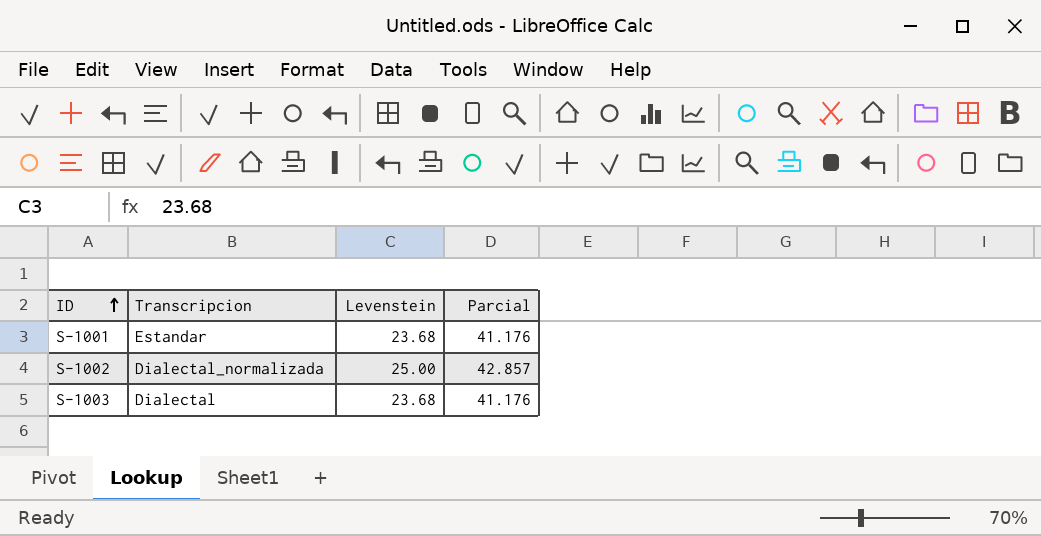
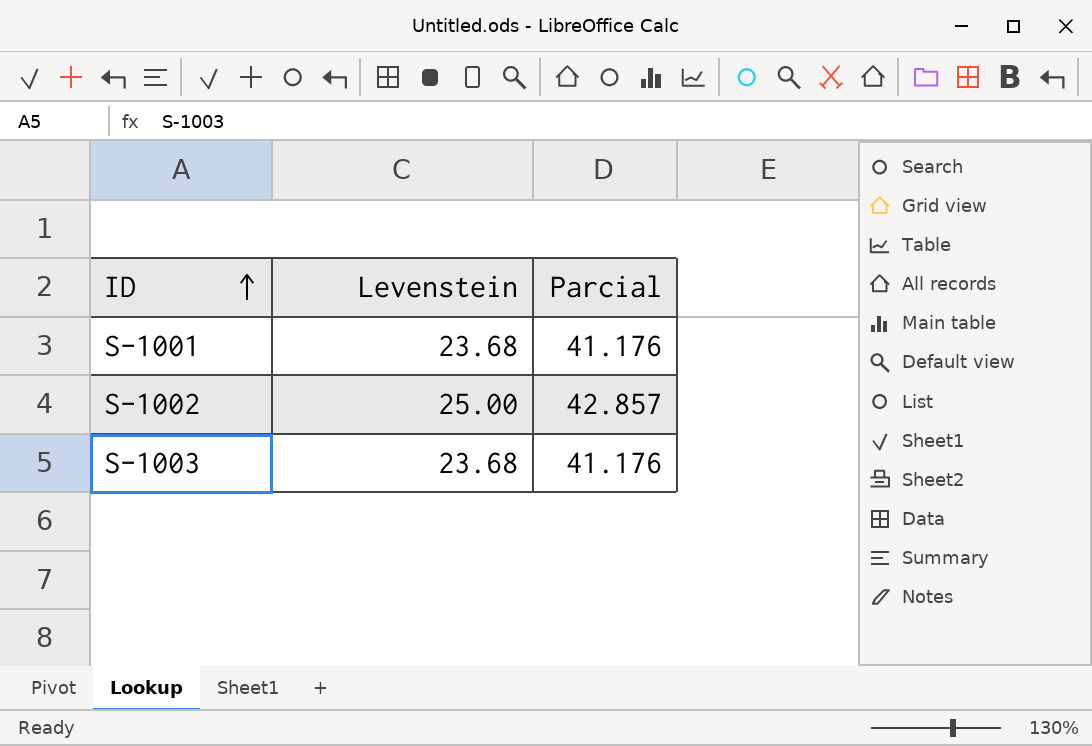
column Transcripcion | position: 2 -> none

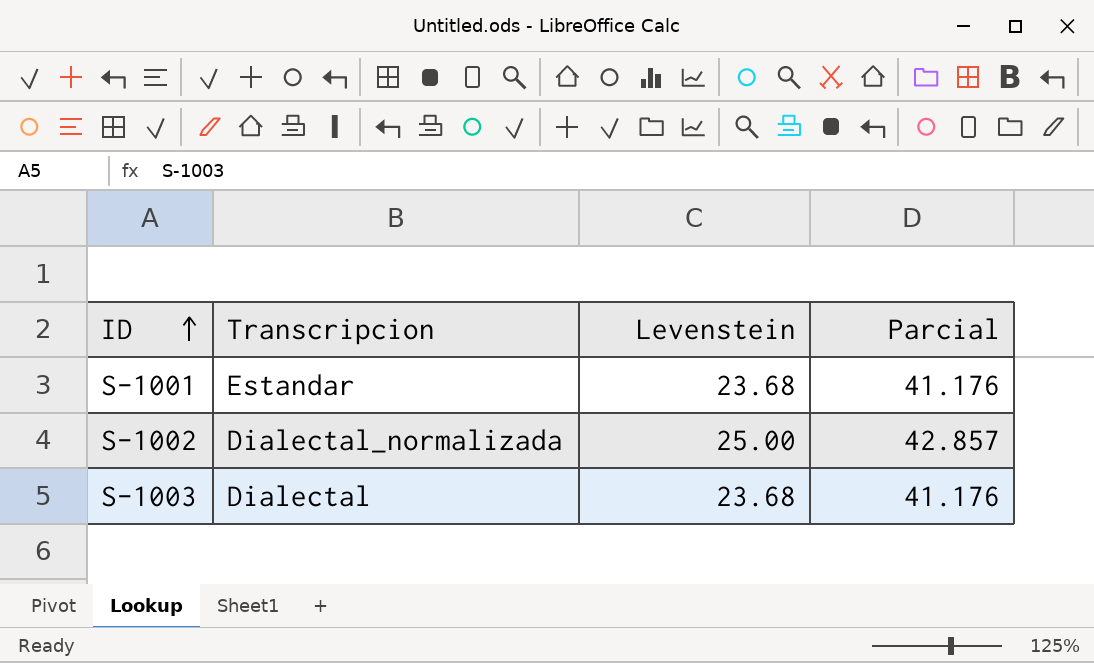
column Transcripcion | position: none -> 2

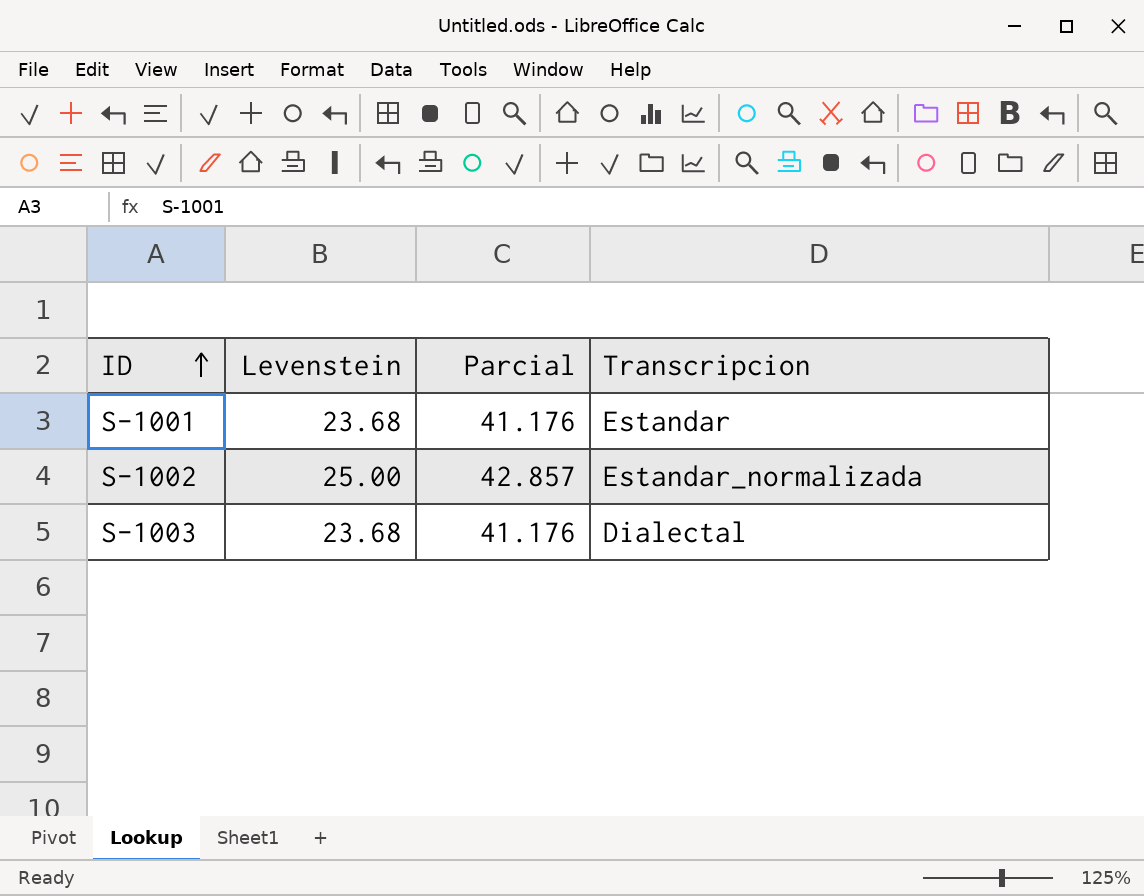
column Transcripcion | position: 2 -> 4
S-1002 | Transcripcion: Dialectal_normalizada -> Estandar_normalizada

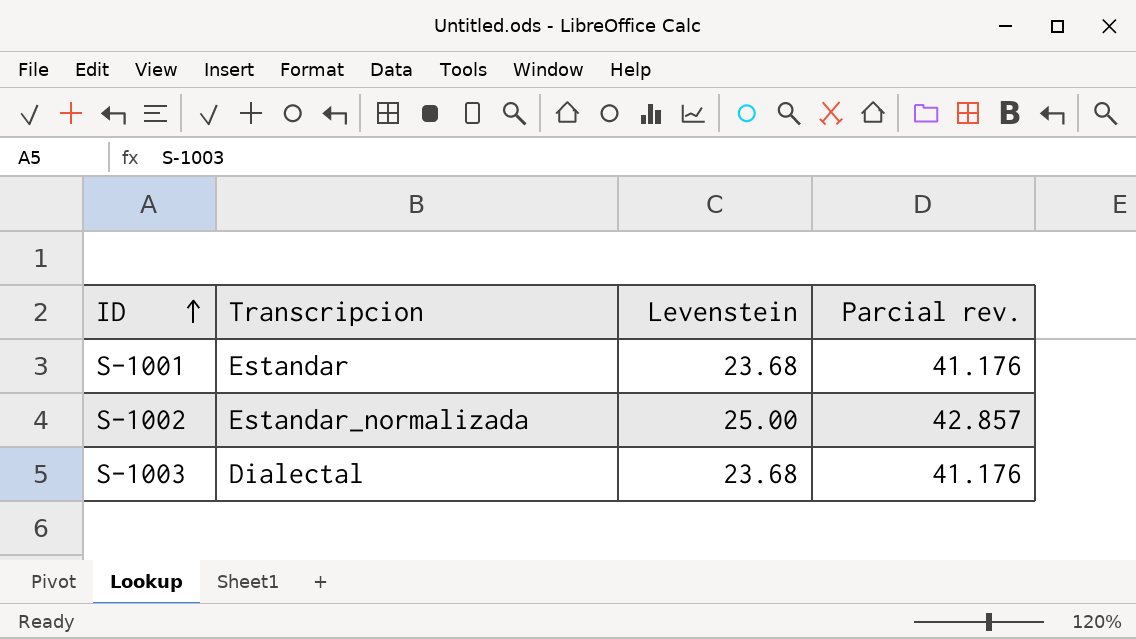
column Transcripcion | position: 4 -> 2
column name: Parcial -> Parcial rev.

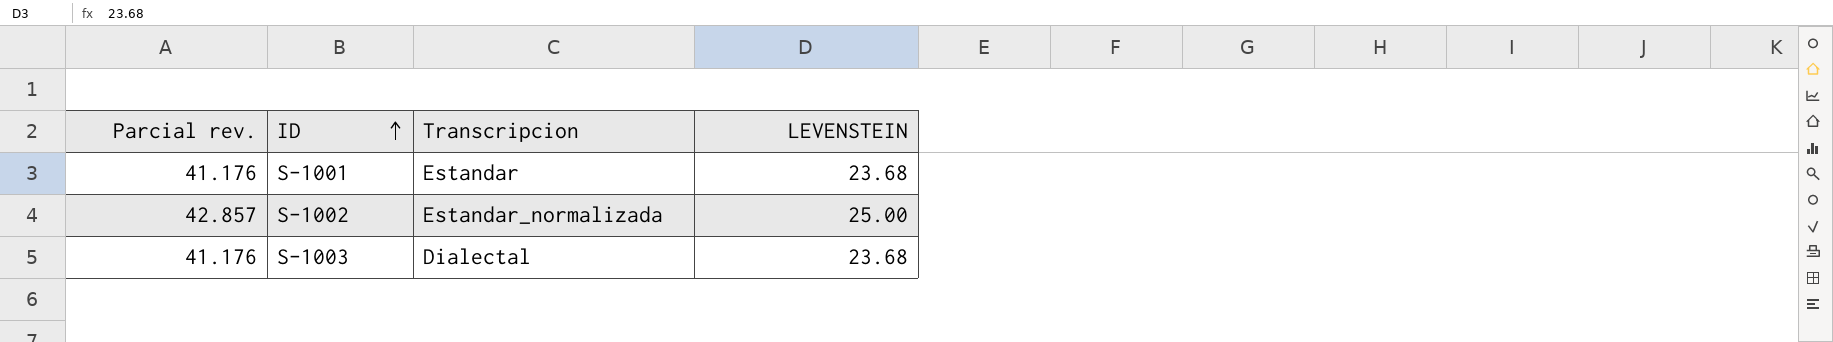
column Parcial rev. | position: 4 -> 1
column name: Levenstein -> LEVENSTEIN

